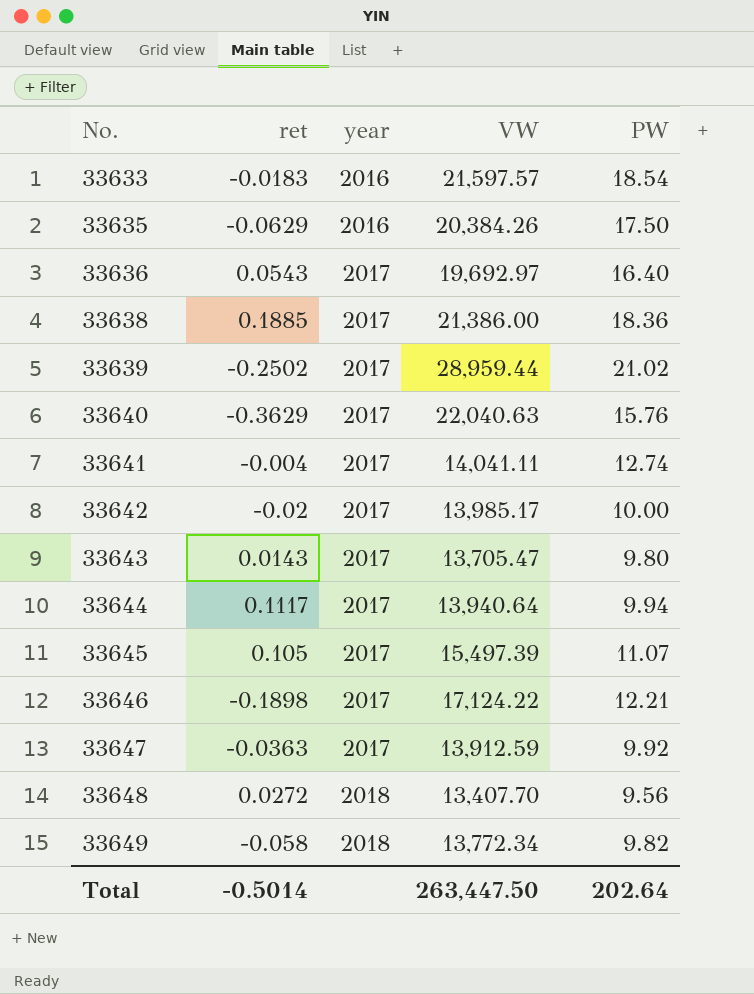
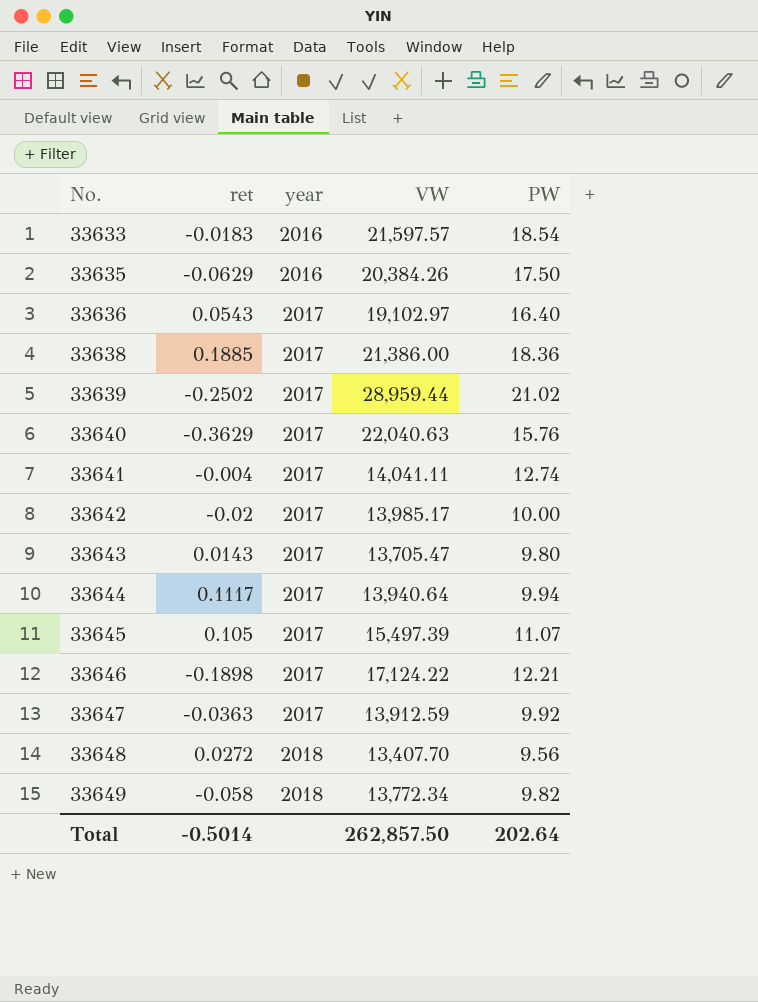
33636 | VW: 19,692.97 -> 19,102.97
Total | VW: 263,447.50 -> 262,857.50

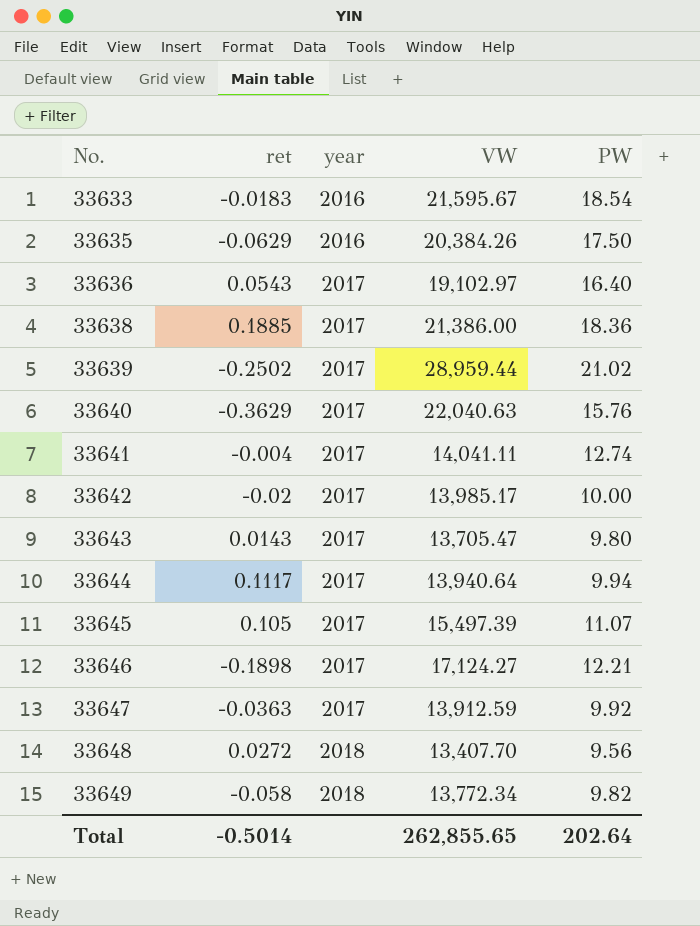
33633 | VW: 21,597.57 -> 21,595.67
33646 | VW: 17,124.22 -> 17,124.27
Total | VW: 262,857.50 -> 262,855.65

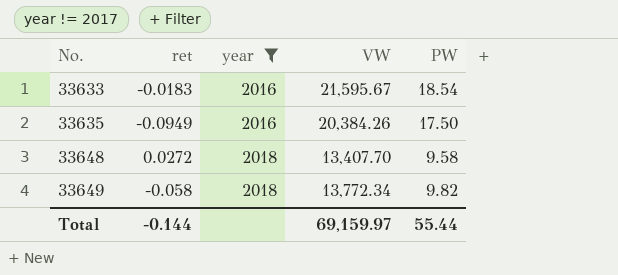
filter: none -> year != 2017
33635 | ret: -0.0629 -> -0.0949
33648 | PW: 9.56 -> 9.58
Total | ret: -0.5014 -> -0.144
Total | VW: 262,855.65 -> 69,159.97
Total | PW: 202.64 -> 55.44

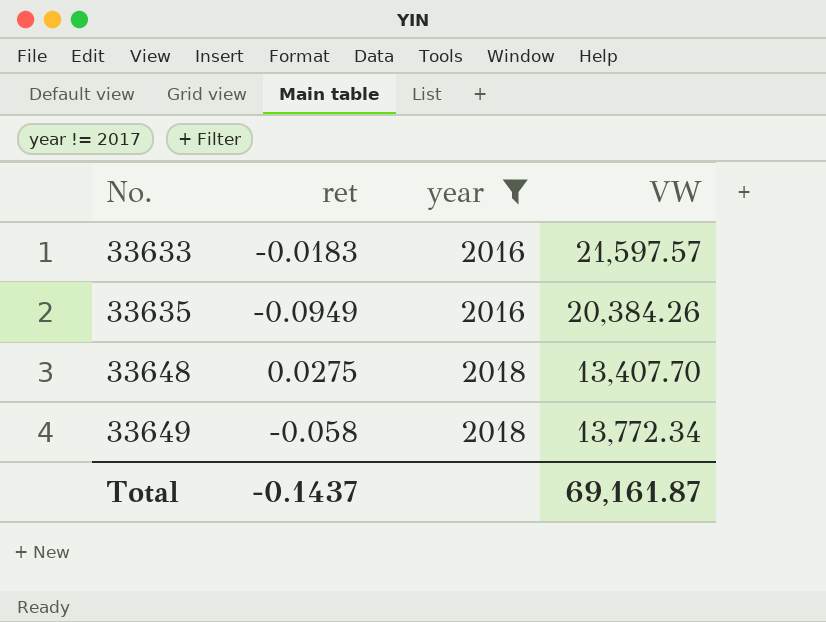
column PW | position: 5 -> none
33633 | VW: 21,595.67 -> 21,597.57
33648 | ret: 0.0272 -> 0.0275
Total | ret: -0.144 -> -0.1437
Total | VW: 69,159.97 -> 69,161.87

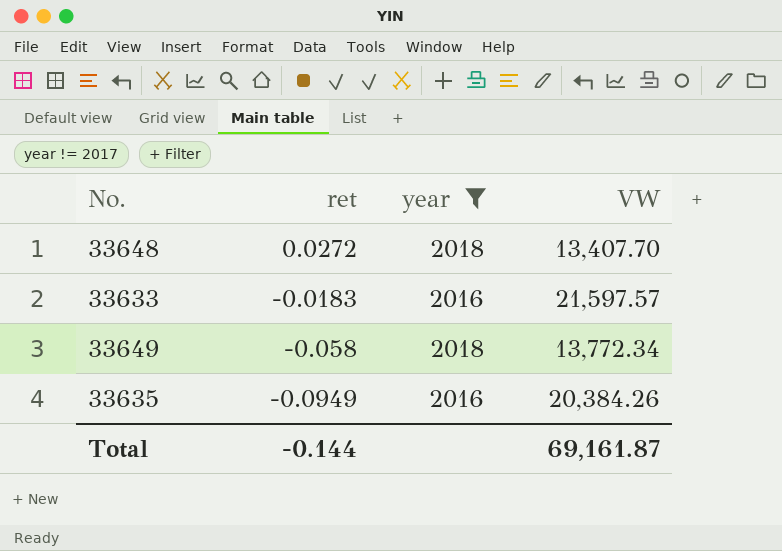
row order: No. ascending -> ret descending
33648 | ret: 0.0275 -> 0.0272
Total | ret: -0.1437 -> -0.144

